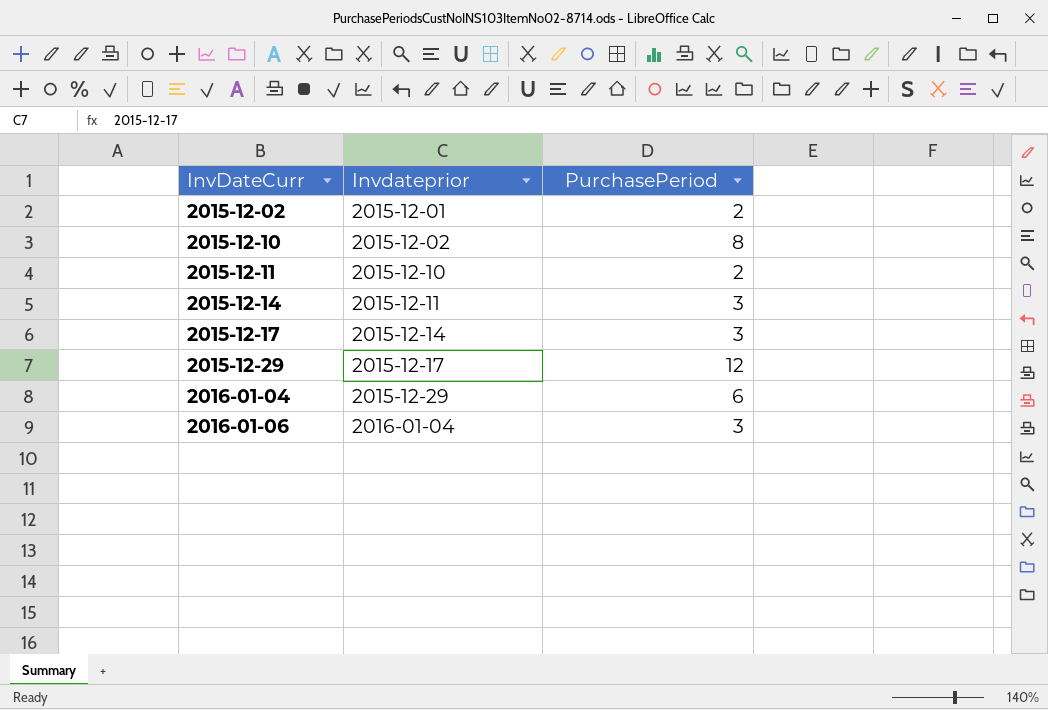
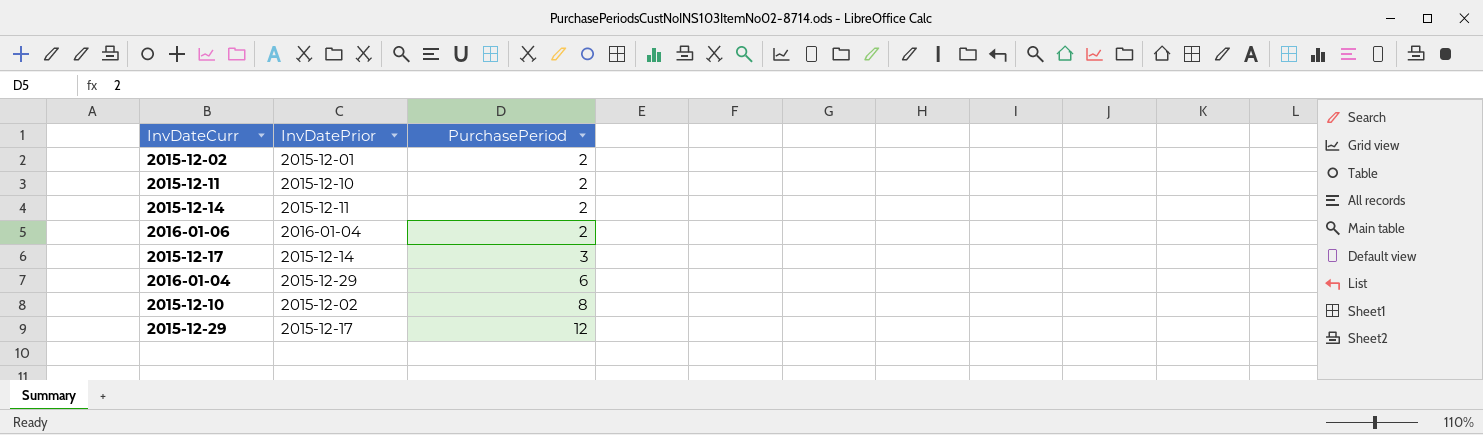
row order: InvDateCurr ascending -> PurchasePeriod ascending
column name: Invdateprior -> InvDatePrior
2015-12-14 | PurchasePeriod: 3 -> 2
2016-01-06 | PurchasePeriod: 3 -> 2

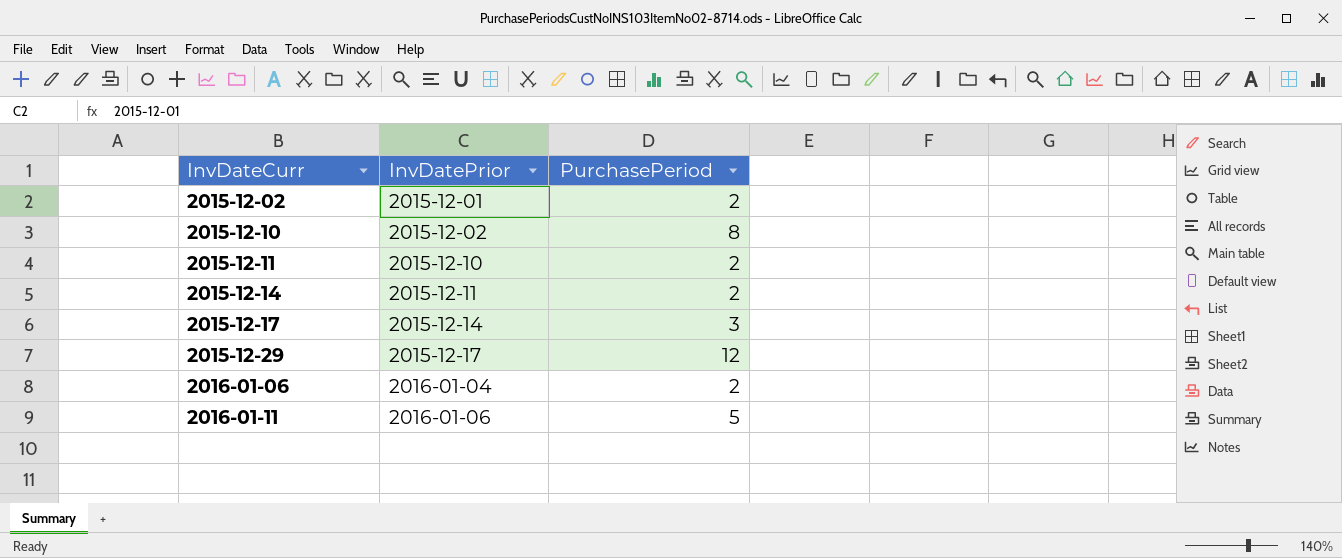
row order: PurchasePeriod ascending -> InvDateCurr ascending
row 2016-01-04: 2015-12-29 | 6 -> none
row 2016-01-11: none -> 2016-01-06 | 5

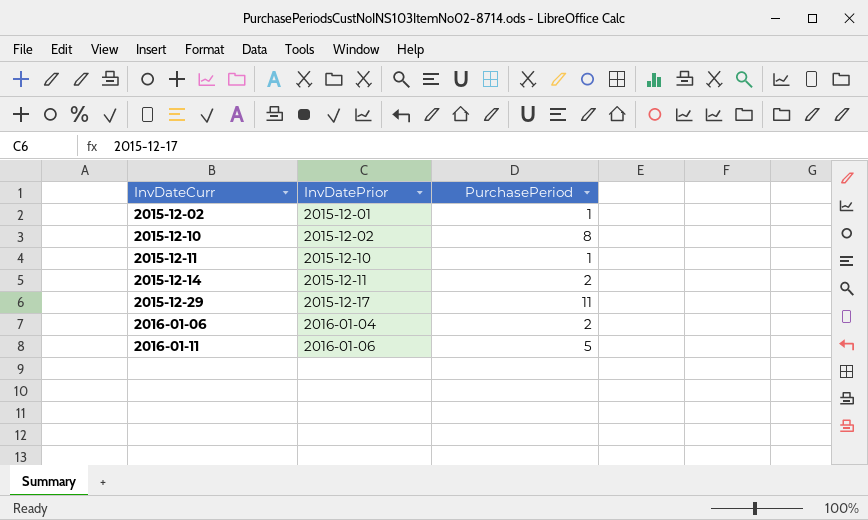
row 2015-12-17: 2015-12-14 | 3 -> none
2015-12-02 | PurchasePeriod: 2 -> 1
2015-12-11 | PurchasePeriod: 2 -> 1
2015-12-29 | PurchasePeriod: 12 -> 11

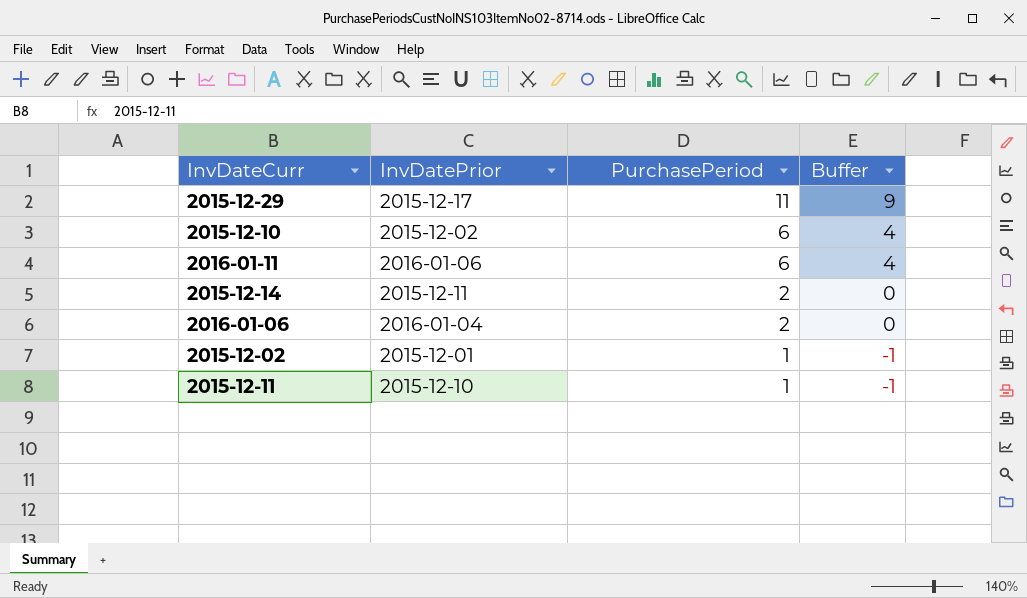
row order: InvDateCurr ascending -> PurchasePeriod descending
column Buffer | formula: none -> [PurchasePeriod] - 2
2015-12-10 | PurchasePeriod: 8 -> 6
2016-01-11 | PurchasePeriod: 5 -> 6

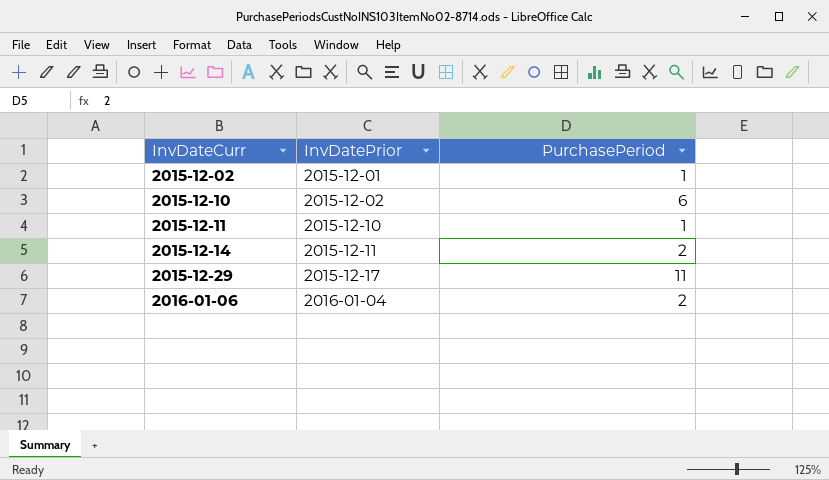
row order: PurchasePeriod descending -> InvDateCurr ascending
column Buffer | formula: [PurchasePeriod] - 2 -> none
row 2016-01-11: 2016-01-06 | 6 | 4 -> none

